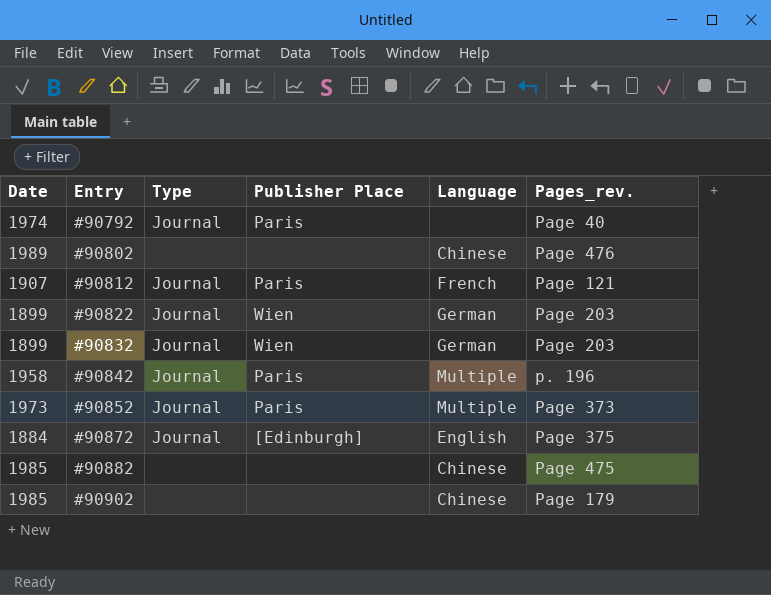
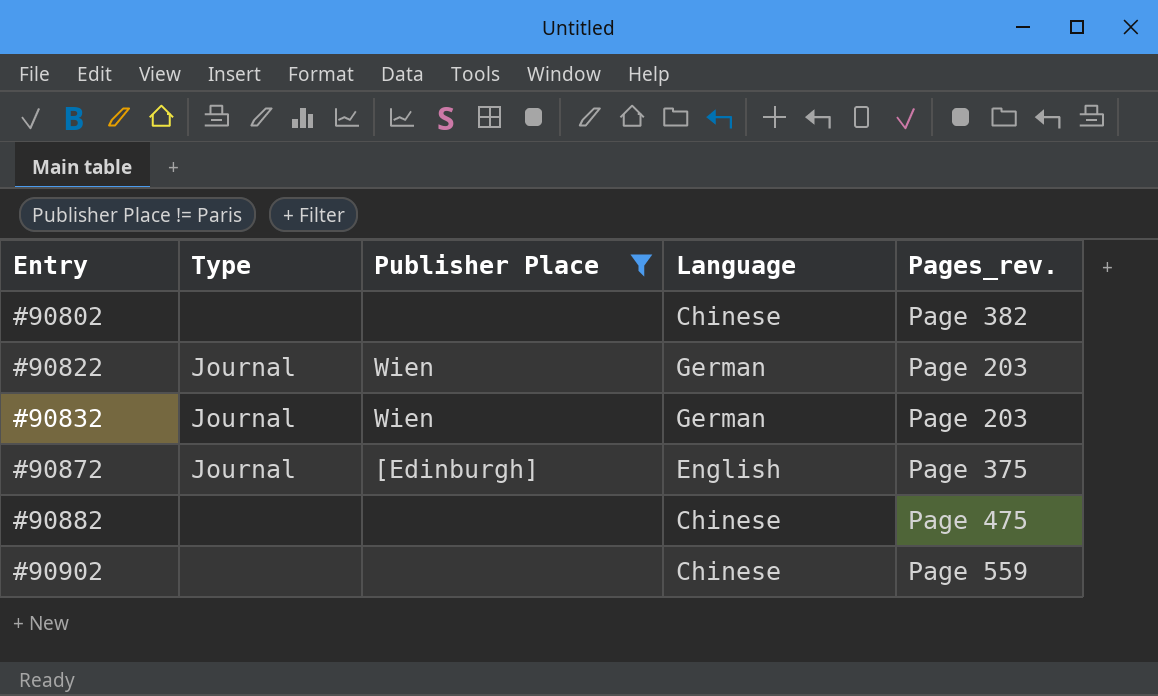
filter: none -> Publisher Place != Paris
column Date | position: 1 -> none
#90802 | Pages_rev.: Page 476 -> Page 382
#90902 | Pages_rev.: Page 179 -> Page 559

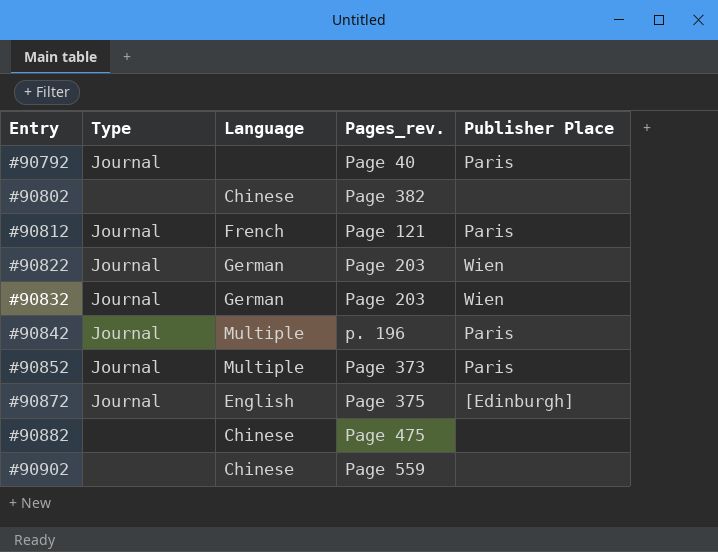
filter: Publisher Place != Paris -> none
column Publisher Place | position: 3 -> 5

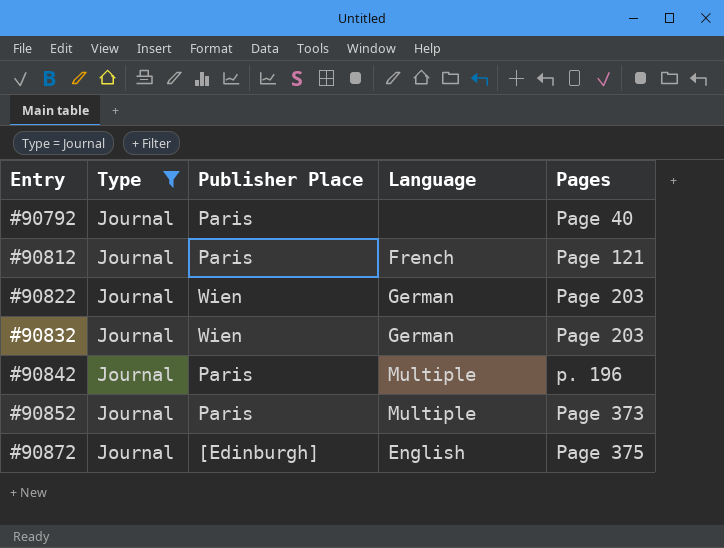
filter: none -> Type = Journal
column Publisher Place | position: 5 -> 3
column name: Pages_rev. -> Pages

